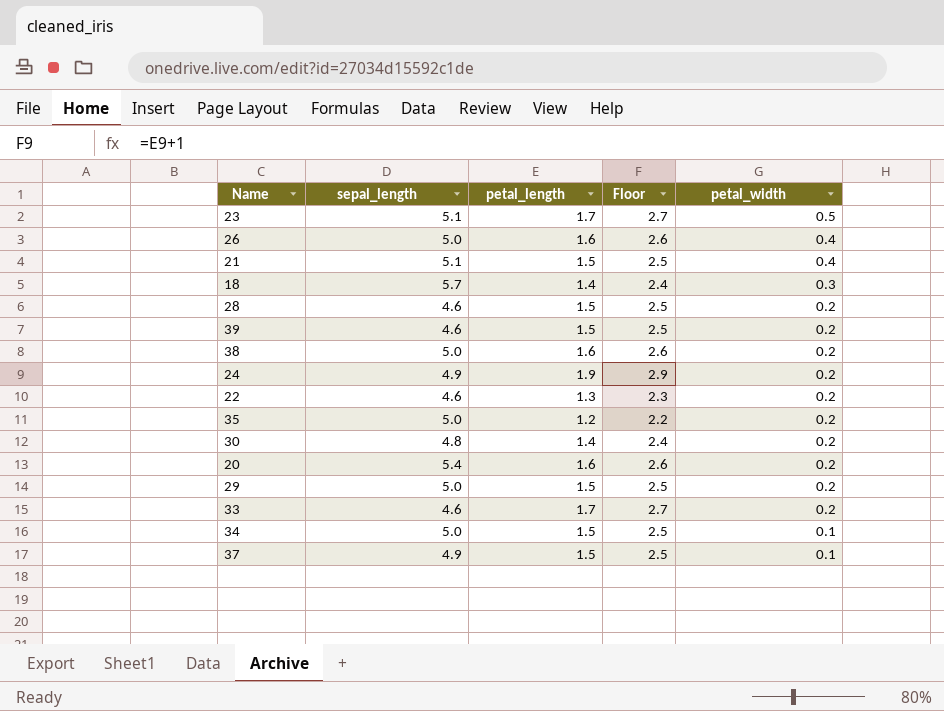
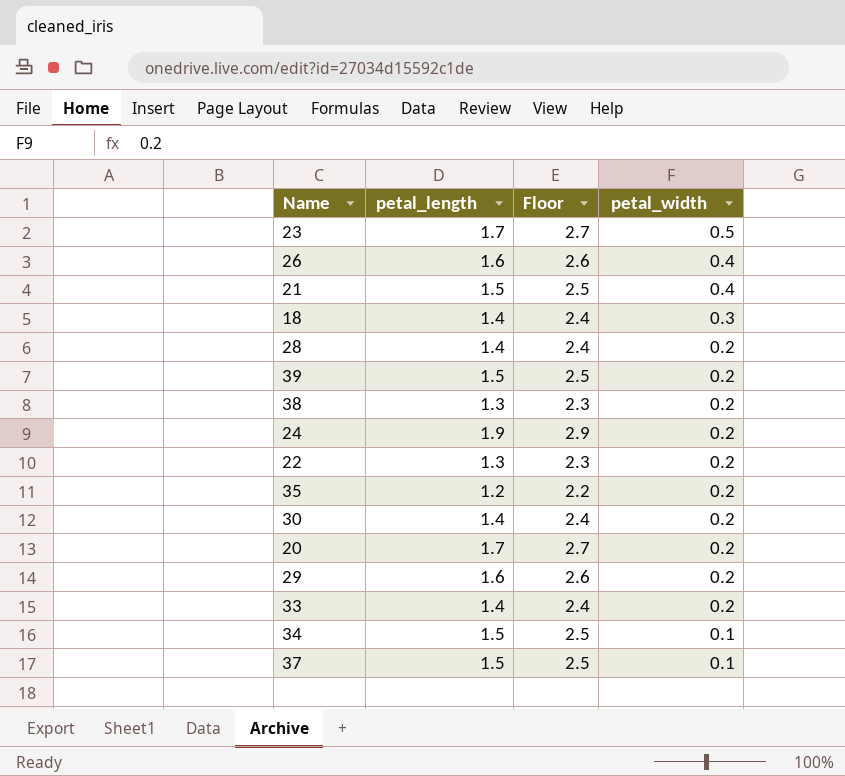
column sepal_length | position: 2 -> none
28 | petal_length: 1.5 -> 1.4
28 | Floor: 2.5 -> 2.4
38 | petal_length: 1.6 -> 1.3
38 | Floor: 2.6 -> 2.3
20 | petal_length: 1.6 -> 1.7
20 | Floor: 2.6 -> 2.7
29 | petal_length: 1.5 -> 1.6
29 | Floor: 2.5 -> 2.6
33 | petal_length: 1.7 -> 1.4
33 | Floor: 2.7 -> 2.4

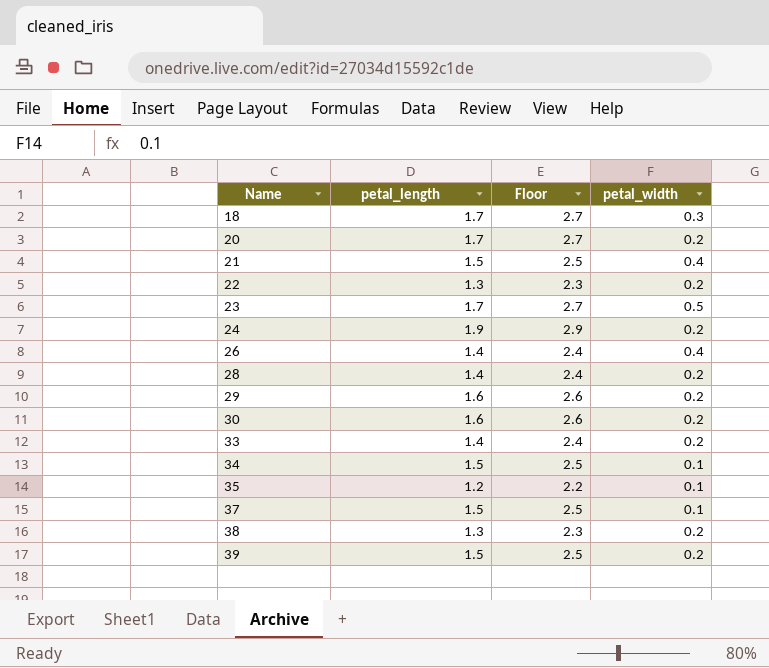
row order: petal_width descending -> Name ascending
18 | petal_length: 1.4 -> 1.7
18 | Floor: 2.4 -> 2.7
26 | petal_length: 1.6 -> 1.4
26 | Floor: 2.6 -> 2.4
30 | petal_length: 1.4 -> 1.6
30 | Floor: 2.4 -> 2.6
35 | petal_width: 0.2 -> 0.1

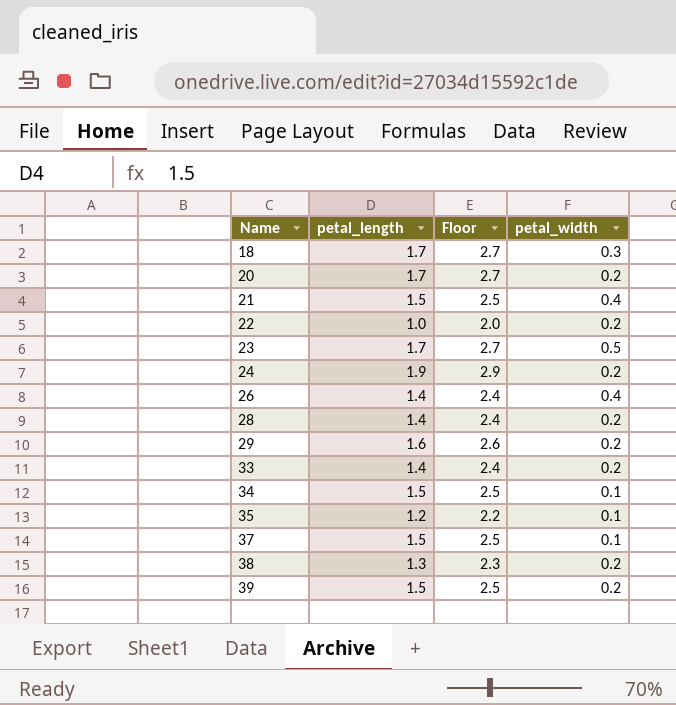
row 30: 1.6 | 2.6 | 0.2 -> none
22 | petal_length: 1.3 -> 1.0
22 | Floor: 2.3 -> 2.0

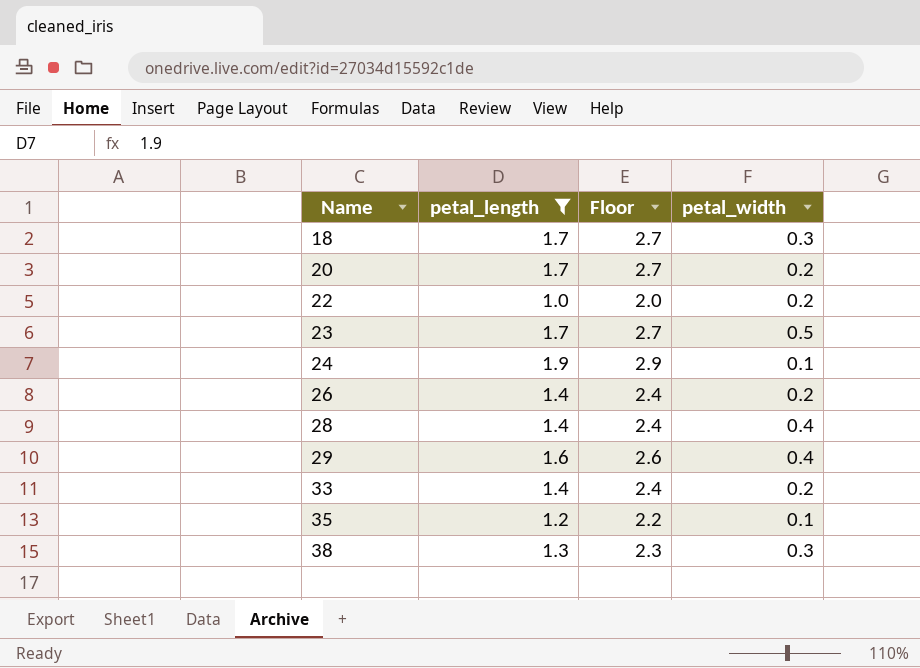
filter: none -> petal_length != 1.5
24 | petal_width: 0.2 -> 0.1
26 | petal_width: 0.4 -> 0.2
28 | petal_width: 0.2 -> 0.4
29 | petal_width: 0.2 -> 0.4
38 | petal_width: 0.2 -> 0.3

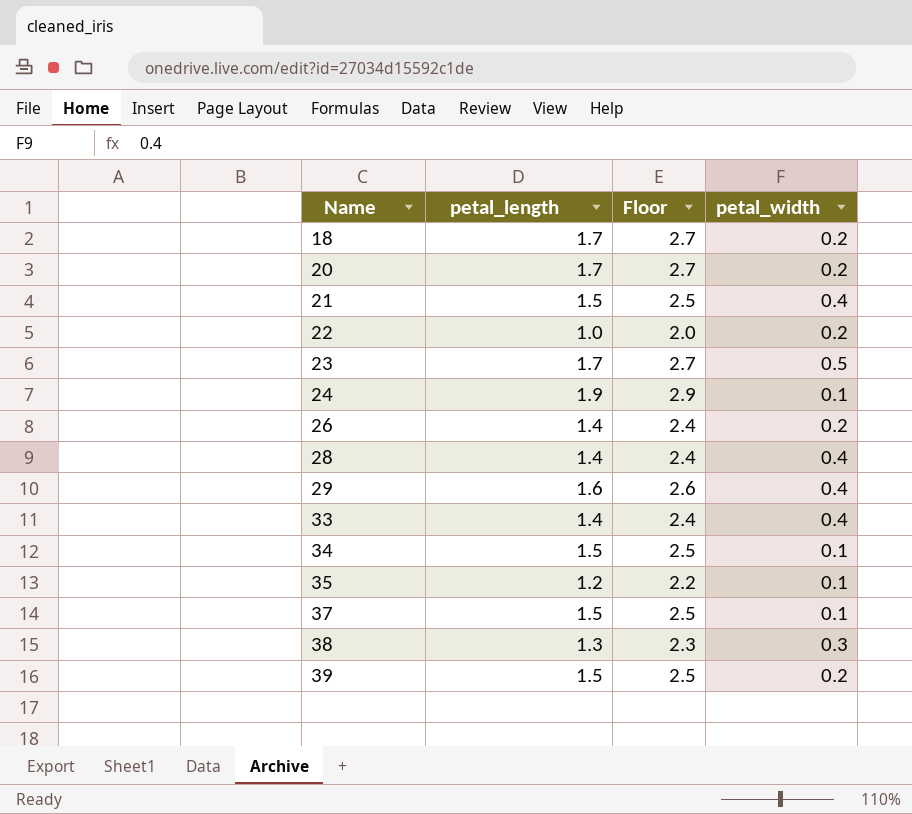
filter: petal_length != 1.5 -> none
18 | petal_width: 0.3 -> 0.2
33 | petal_width: 0.2 -> 0.4

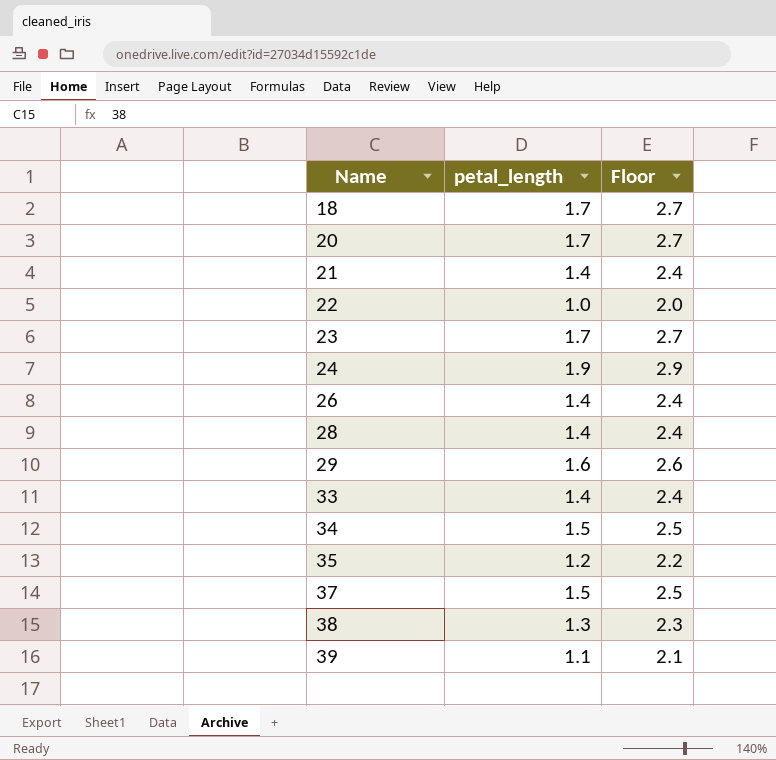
column petal_width | position: 4 -> none
21 | petal_length: 1.5 -> 1.4
21 | Floor: 2.5 -> 2.4
39 | petal_length: 1.5 -> 1.1
39 | Floor: 2.5 -> 2.1

